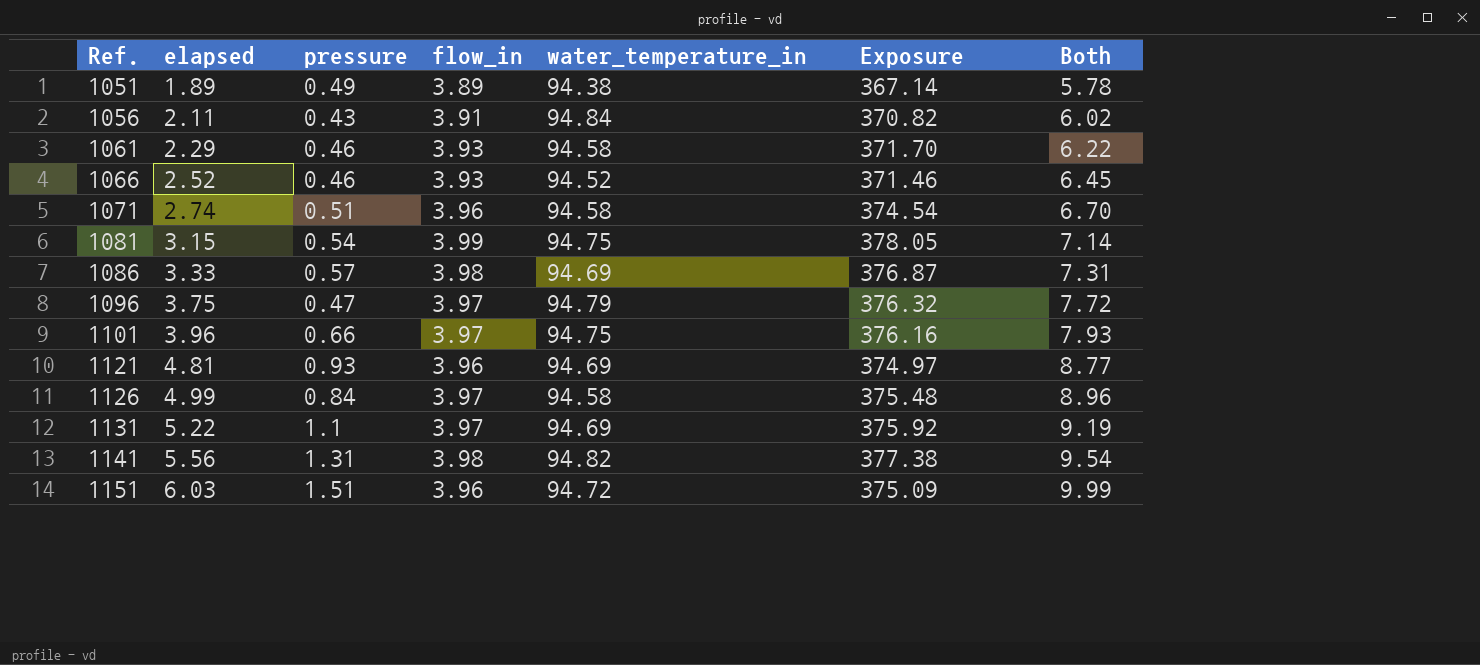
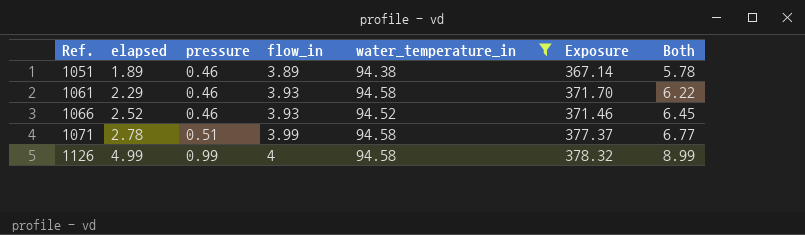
filter: none -> water_temperature_in <= 94.58
1051 | pressure: 0.49 -> 0.46
1071 | elapsed: 2.74 -> 2.78
1071 | flow_in: 3.96 -> 3.99
1071 | Exposure: 374.54 -> 377.37
1071 | Both: 6.70 -> 6.77
1126 | pressure: 0.84 -> 0.99
1126 | flow_in: 3.97 -> 4
1126 | Exposure: 375.48 -> 378.32
1126 | Both: 8.96 -> 8.99

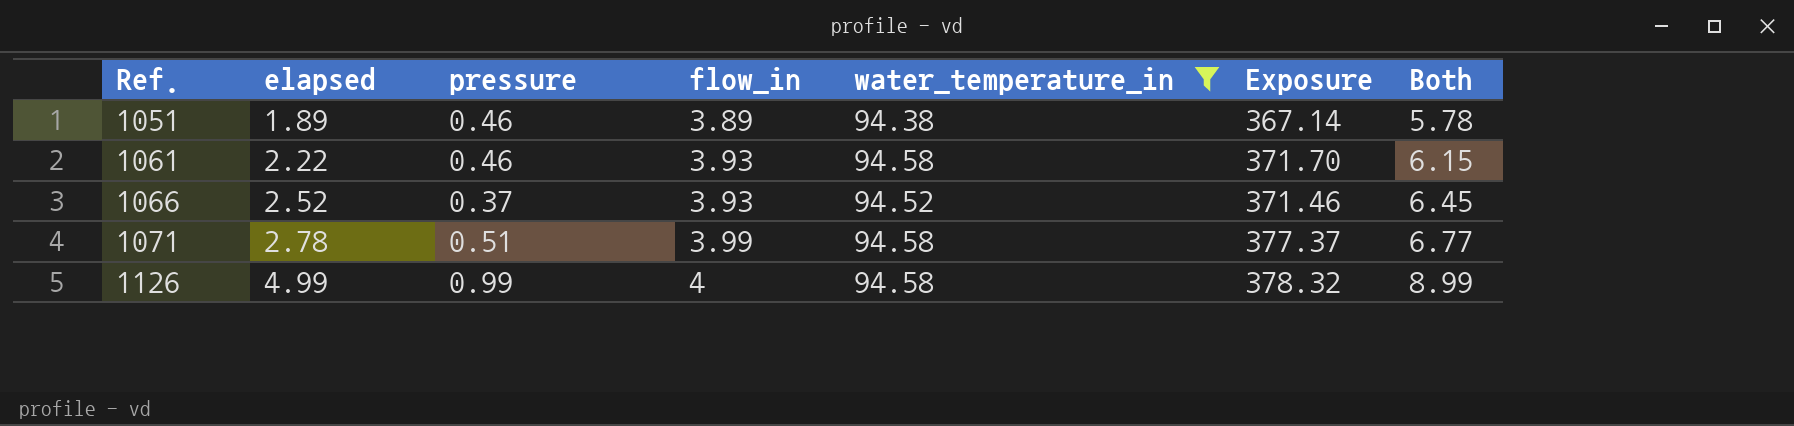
1061 | elapsed: 2.29 -> 2.22
1061 | Both: 6.22 -> 6.15
1066 | pressure: 0.46 -> 0.37

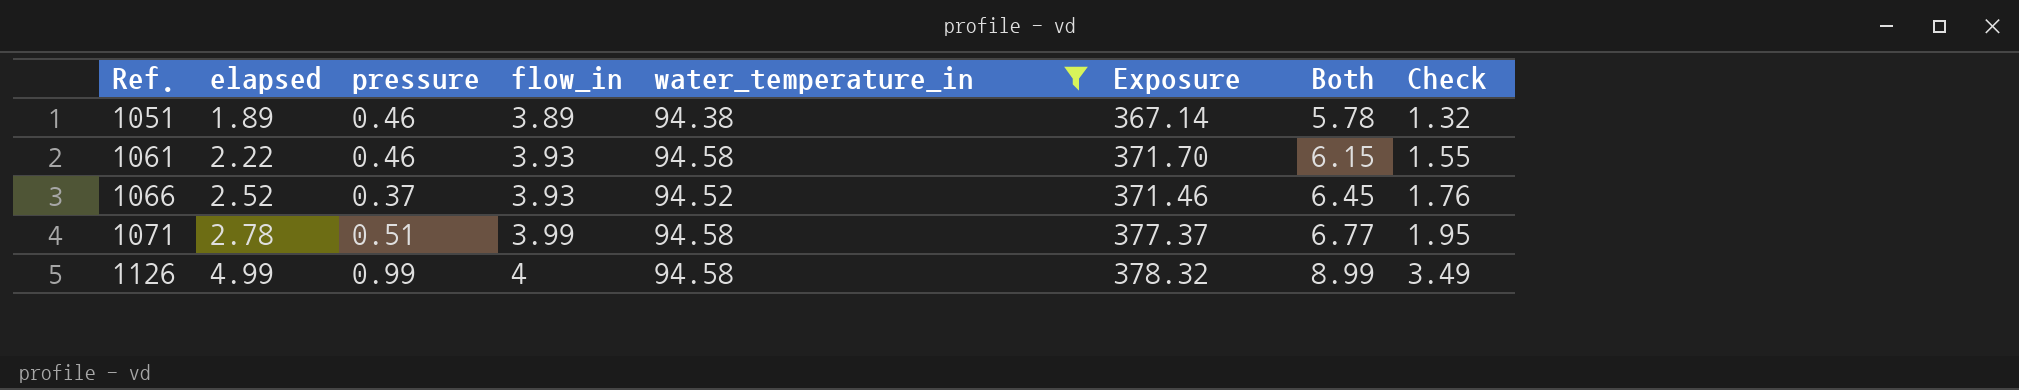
column Check | formula: none -> [elapsed] * 0.7

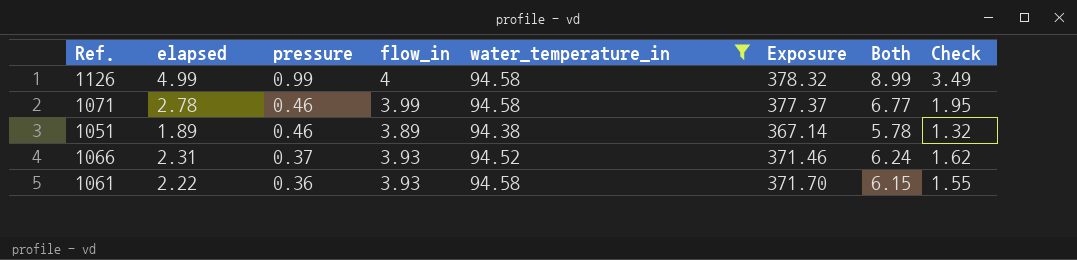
row order: Ref. ascending -> pressure descending
1071 | pressure: 0.51 -> 0.46
1066 | elapsed: 2.52 -> 2.31
1066 | Both: 6.45 -> 6.24
1066 | Check: 1.76 -> 1.62
1061 | pressure: 0.46 -> 0.36

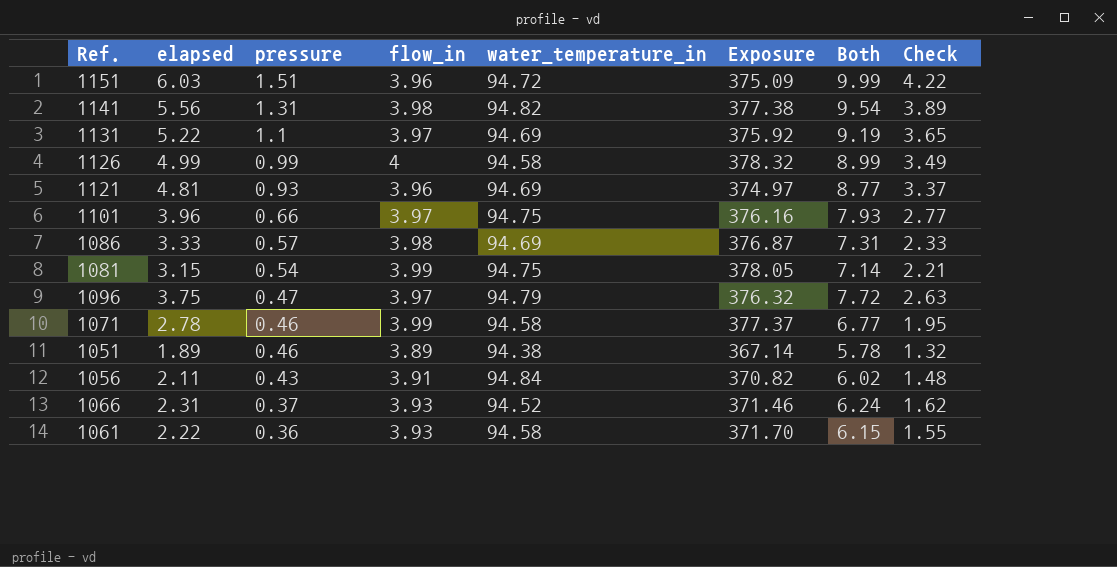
filter: water_temperature_in <= 94.58 -> none

